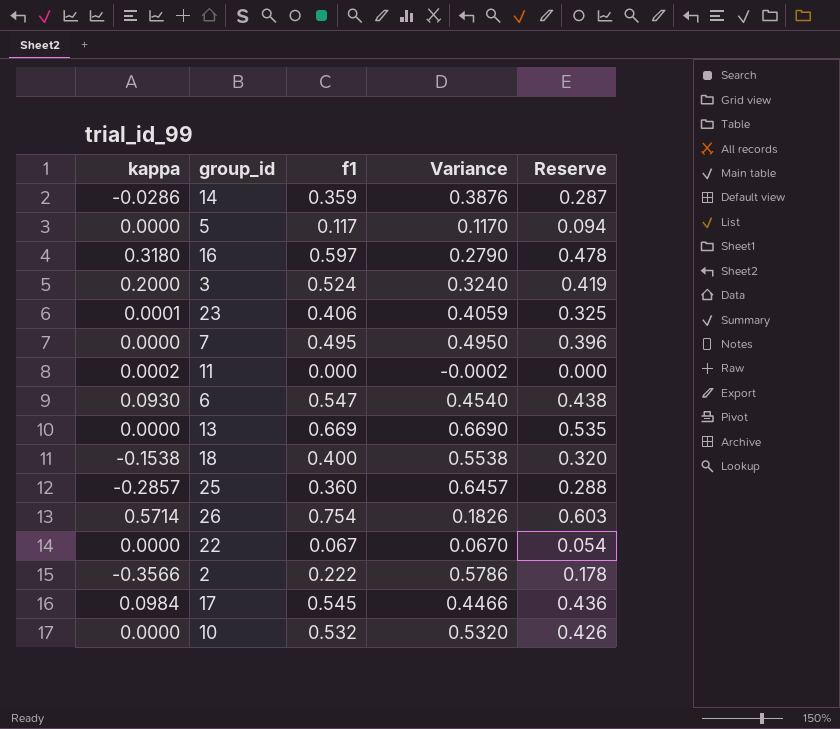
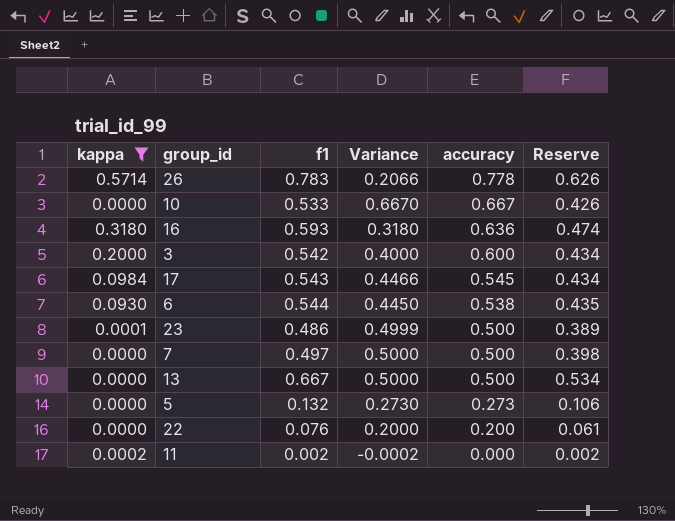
filter: none -> kappa >= 0.0000
row order: none -> accuracy descending
column Variance | formula: [f1] - [kappa] -> [accuracy] - [kappa]
column accuracy | position: none -> 5
26 | f1: 0.754 -> 0.783
26 | Reserve: 0.603 -> 0.626
10 | f1: 0.532 -> 0.533
16 | f1: 0.597 -> 0.593
16 | Reserve: 0.478 -> 0.474
3 | f1: 0.524 -> 0.542
3 | Reserve: 0.419 -> 0.434
17 | f1: 0.545 -> 0.543
17 | Reserve: 0.436 -> 0.434
6 | f1: 0.547 -> 0.544
6 | Reserve: 0.438 -> 0.435
23 | f1: 0.406 -> 0.486
23 | Reserve: 0.325 -> 0.389
7 | f1: 0.495 -> 0.497
7 | Reserve: 0.396 -> 0.398
13 | f1: 0.669 -> 0.667
13 | Reserve: 0.535 -> 0.534
5 | f1: 0.117 -> 0.132
5 | Reserve: 0.094 -> 0.106
22 | f1: 0.067 -> 0.076
22 | Reserve: 0.054 -> 0.061
11 | f1: 0.000 -> 0.002
11 | Reserve: 0.000 -> 0.002

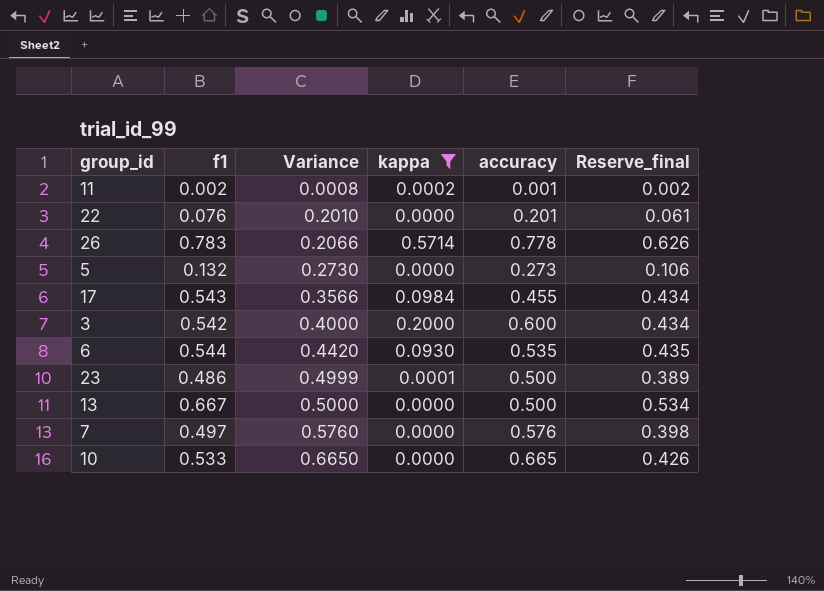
row order: accuracy descending -> Variance ascending
column kappa | position: 1 -> 4
column name: Reserve -> Reserve_final
row 16: 0.3180 | 0.593 | 0.3180 | 0.636 | 0.474 -> none
11 | Variance: -0.0002 -> 0.0008
11 | accuracy: 0.000 -> 0.001
22 | Variance: 0.2000 -> 0.2010
22 | accuracy: 0.200 -> 0.201
17 | Variance: 0.4466 -> 0.3566
17 | accuracy: 0.545 -> 0.455
6 | Variance: 0.4450 -> 0.4420
6 | accuracy: 0.538 -> 0.535
7 | Variance: 0.5000 -> 0.5760
7 | accuracy: 0.500 -> 0.576
10 | Variance: 0.6670 -> 0.6650
10 | accuracy: 0.667 -> 0.665

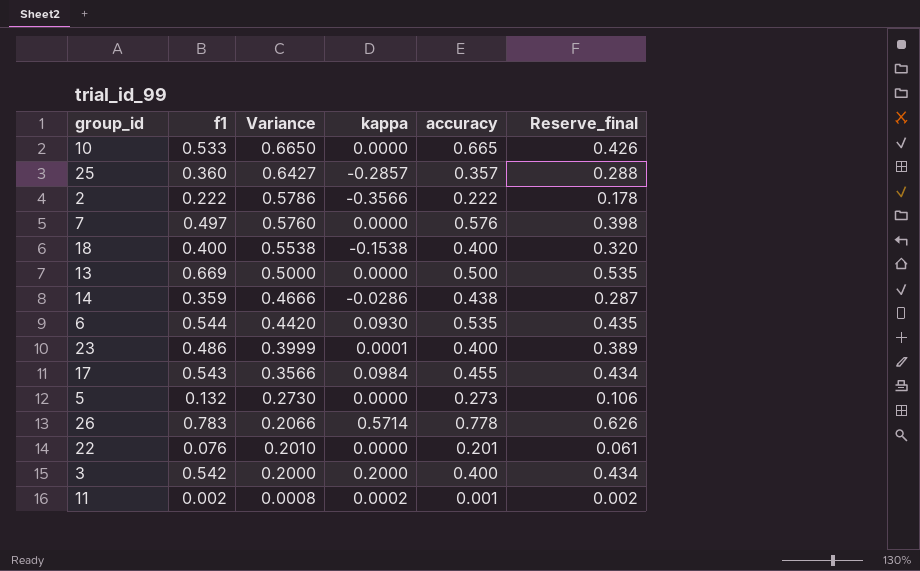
filter: kappa >= 0.0000 -> none
row order: Variance ascending -> Variance descending
13 | f1: 0.667 -> 0.669
13 | Reserve_final: 0.534 -> 0.535
23 | Variance: 0.4999 -> 0.3999
23 | accuracy: 0.500 -> 0.400
3 | Variance: 0.4000 -> 0.2000
3 | accuracy: 0.600 -> 0.400

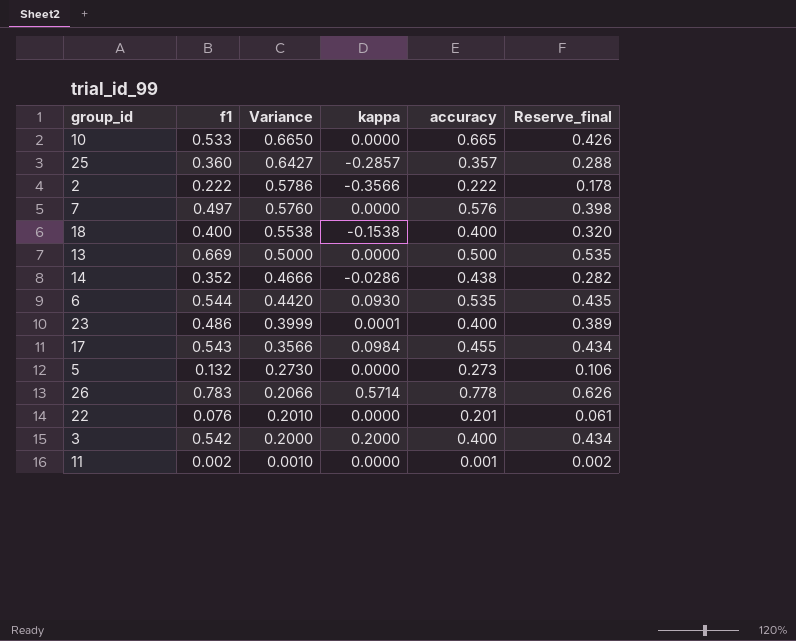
14 | f1: 0.359 -> 0.352
14 | Reserve_final: 0.287 -> 0.282
11 | Variance: 0.0008 -> 0.0010
11 | kappa: 0.0002 -> 0.0000

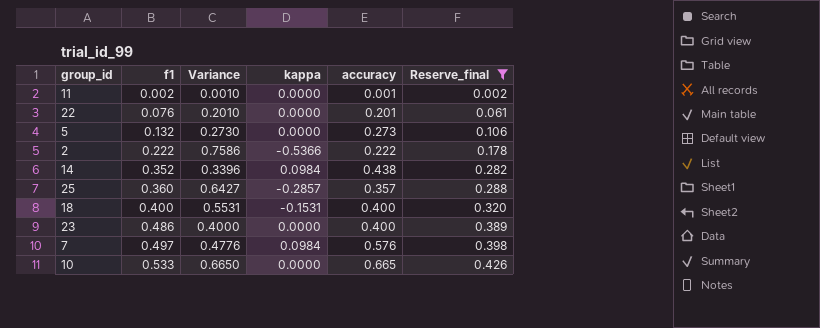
filter: none -> Reserve_final <= 0.426
row order: Variance descending -> f1 ascending
2 | Variance: 0.5786 -> 0.7586
2 | kappa: -0.3566 -> -0.5366
14 | Variance: 0.4666 -> 0.3396
14 | kappa: -0.0286 -> 0.0984
18 | Variance: 0.5538 -> 0.5531
18 | kappa: -0.1538 -> -0.1531
23 | Variance: 0.3999 -> 0.4000
23 | kappa: 0.0001 -> 0.0000
7 | Variance: 0.5760 -> 0.4776
7 | kappa: 0.0000 -> 0.0984

